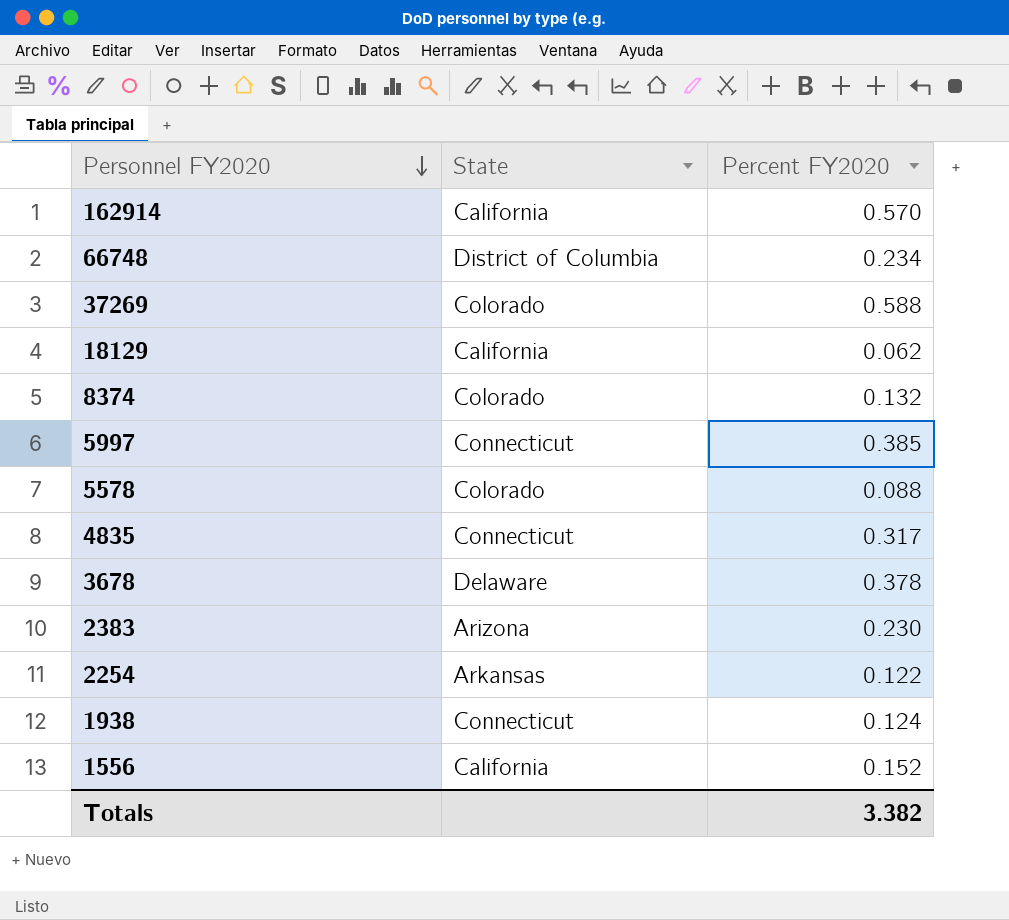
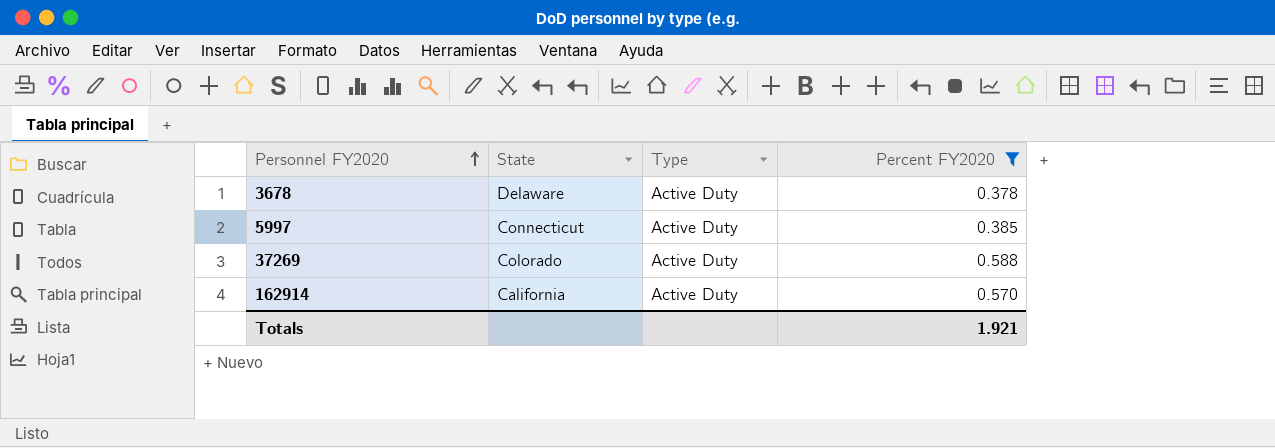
filter: none -> Percent FY2020 >= 0.378
row order: Personnel FY2020 descending -> Personnel FY2020 ascending
column Type | position: none -> 3
Totals | Percent FY2020: 3.382 -> 1.921

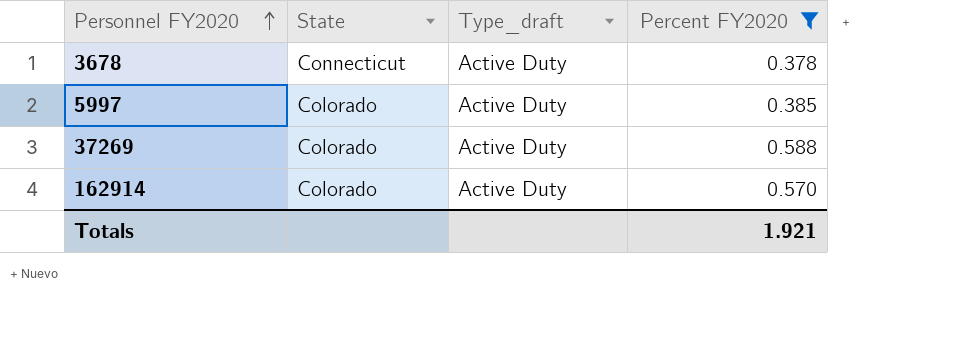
column name: Type -> Type_draft
3678 | State: Delaware -> Connecticut
5997 | State: Connecticut -> Colorado
162914 | State: California -> Colorado

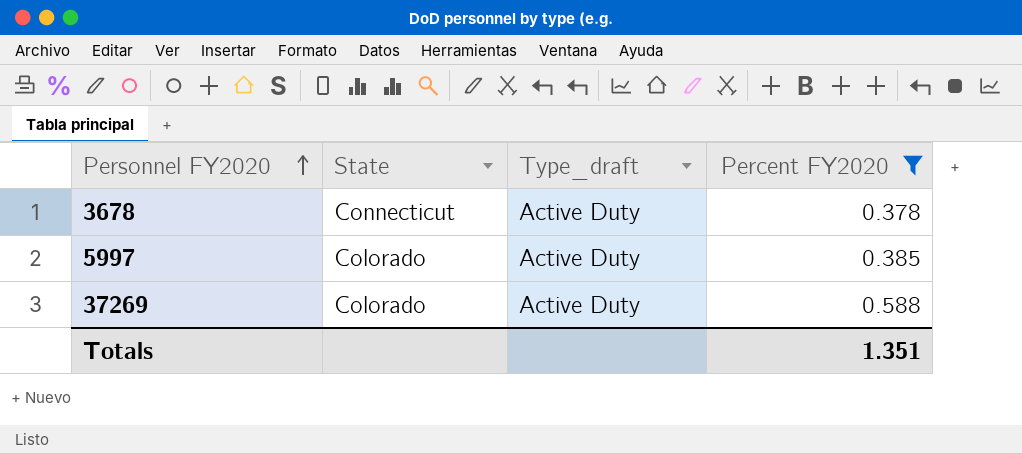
row 162914: Colorado | Active Duty | 0.570 -> none
Totals | Percent FY2020: 1.921 -> 1.351

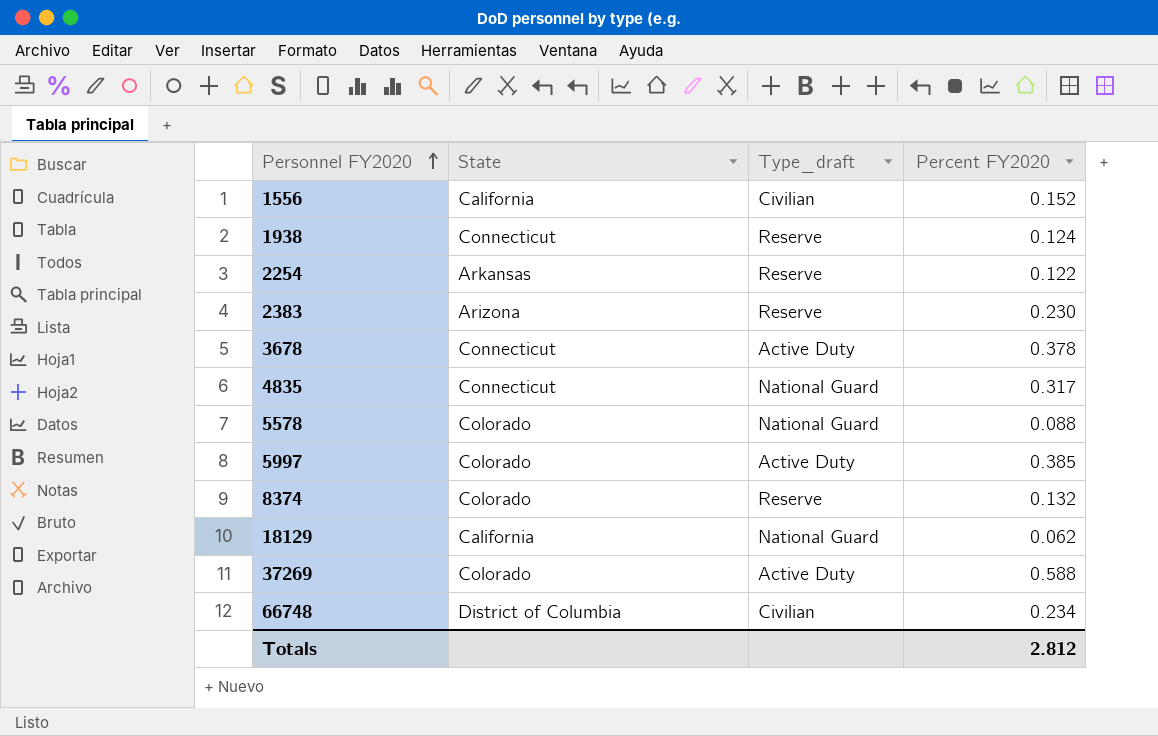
filter: Percent FY2020 >= 0.378 -> none
Totals | Percent FY2020: 1.351 -> 2.812

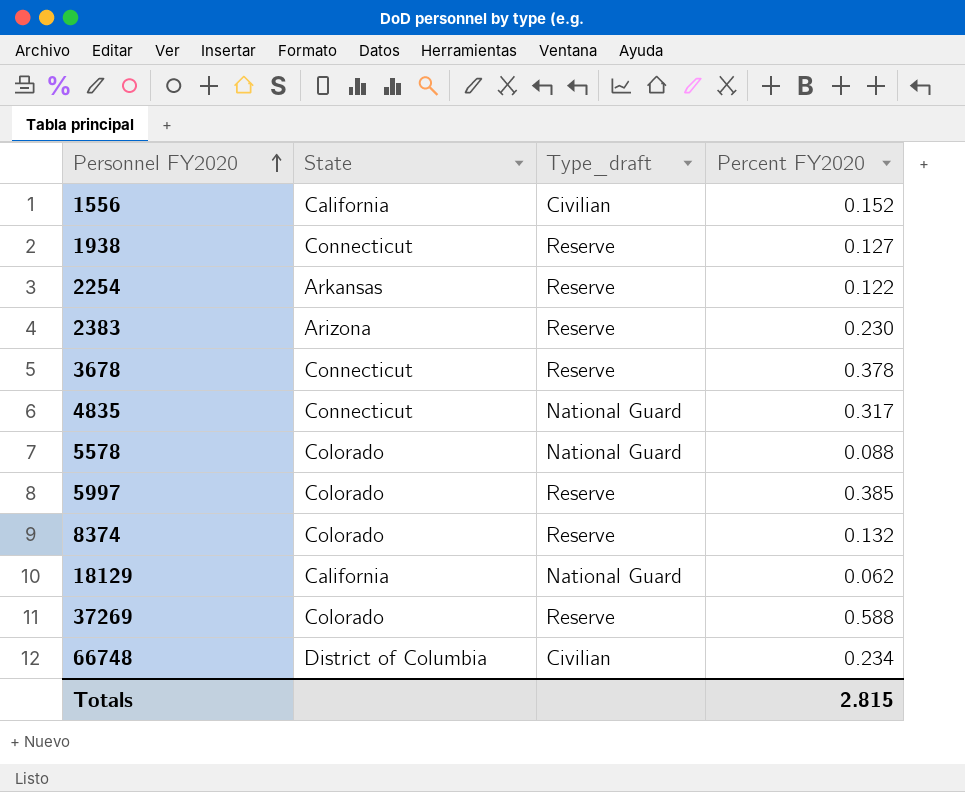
1938 | Percent FY2020: 0.124 -> 0.127
3678 | Type_draft: Active Duty -> Reserve
5997 | Type_draft: Active Duty -> Reserve
37269 | Type_draft: Active Duty -> Reserve
Totals | Percent FY2020: 2.812 -> 2.815

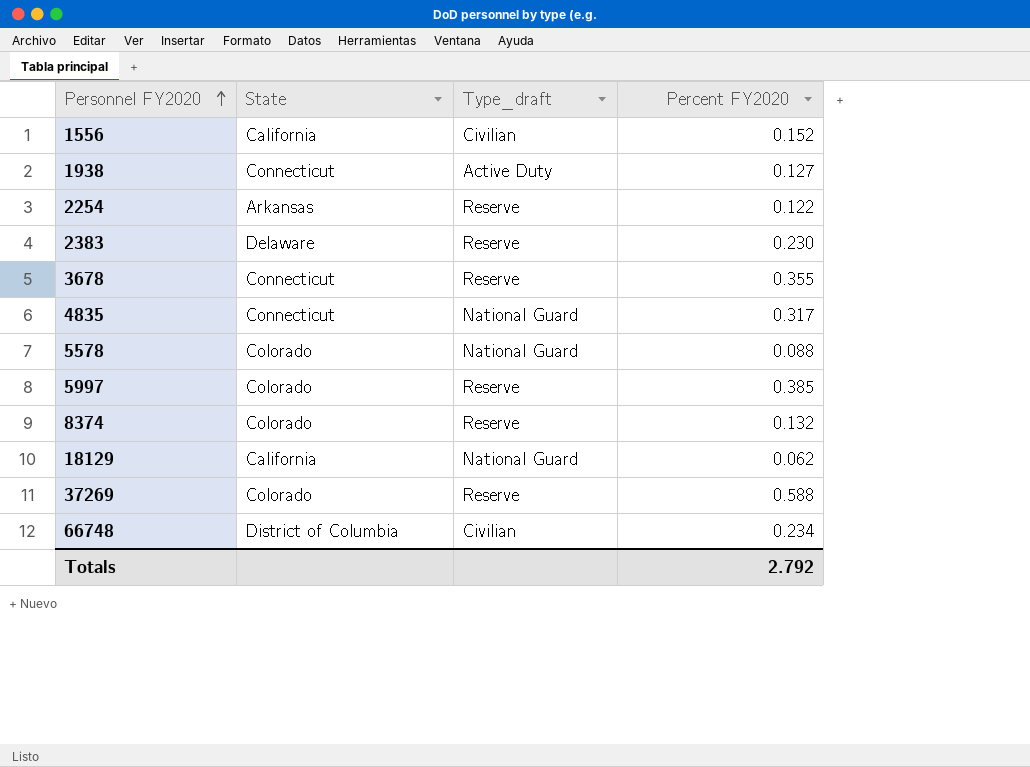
1938 | Type_draft: Reserve -> Active Duty
2383 | State: Arizona -> Delaware
3678 | Percent FY2020: 0.378 -> 0.355
Totals | Percent FY2020: 2.815 -> 2.792

